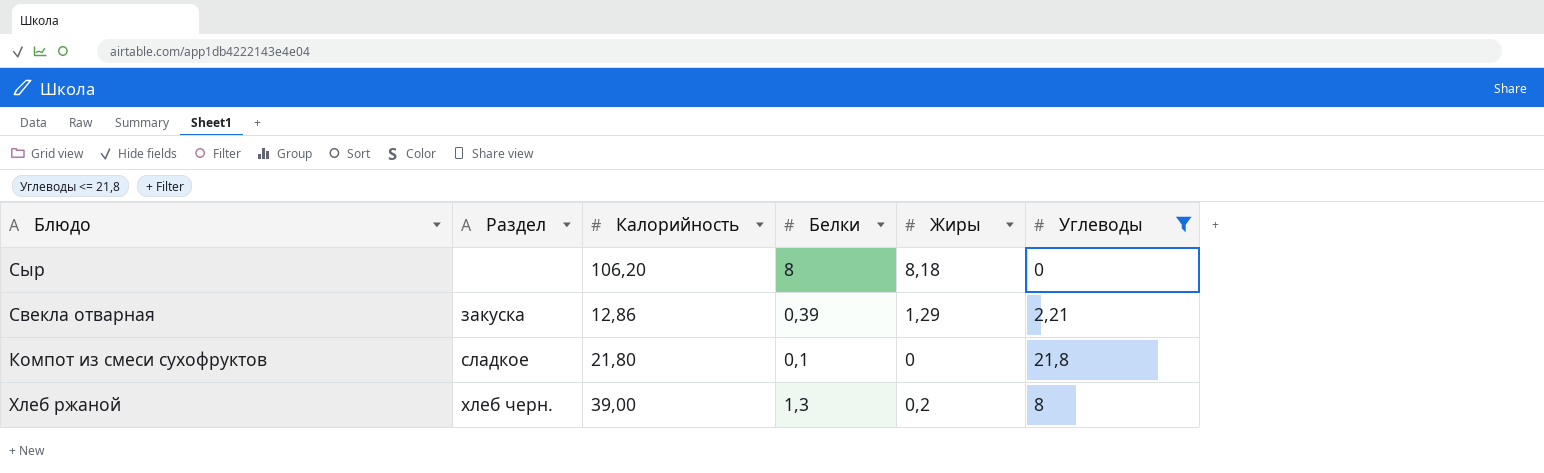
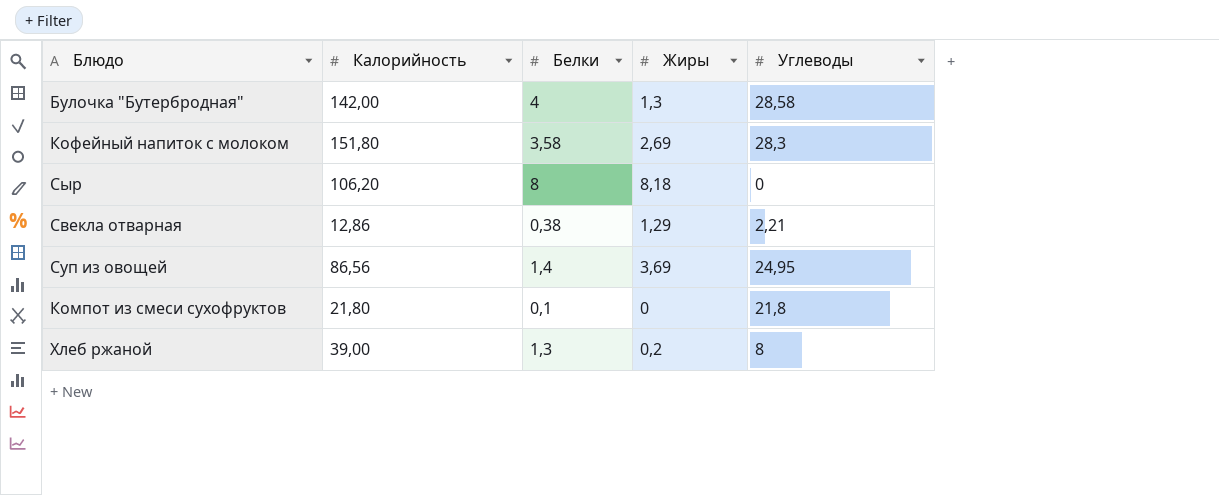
filter: Углеводы <= 21,8 -> none
column Раздел | position: 2 -> none
Свекла отварная | Белки: 0,39 -> 0,38

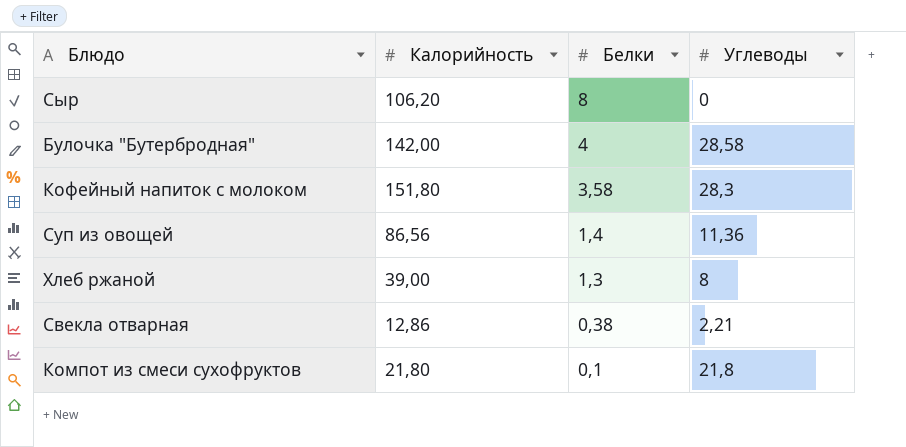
row order: none -> Белки descending
column Жиры | position: 4 -> none
Суп из овощей | Углеводы: 24,95 -> 11,36

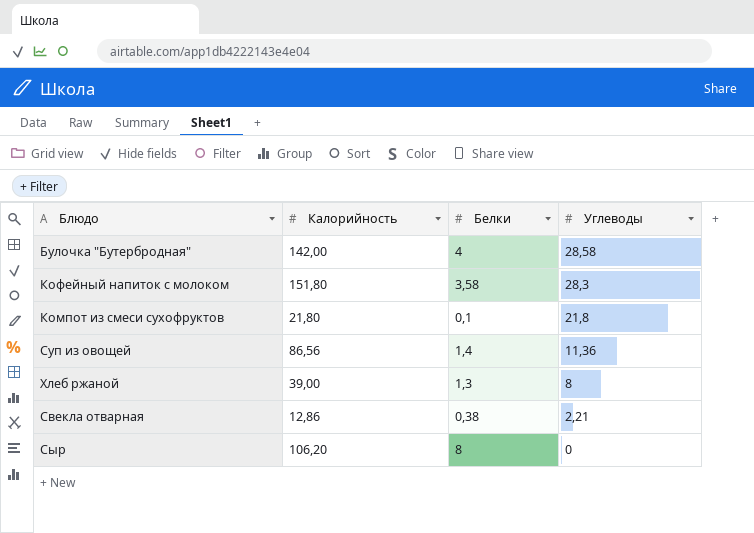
row order: Белки descending -> Углеводы descending

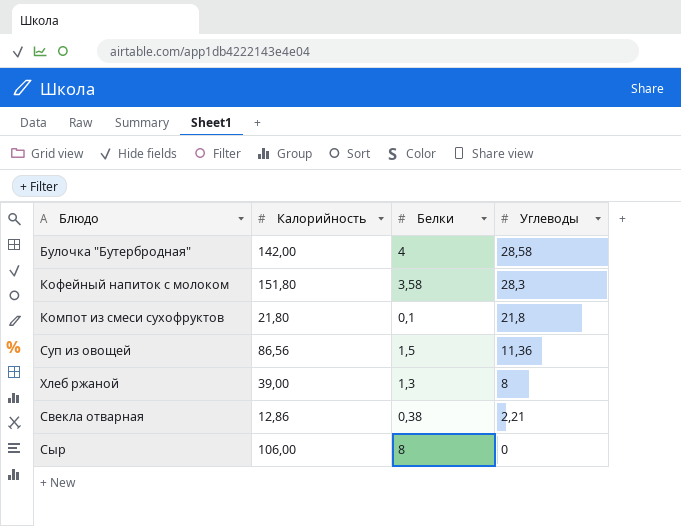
Суп из овощей | Белки: 1,4 -> 1,5
Сыр | Калорийность: 106,20 -> 106,00

